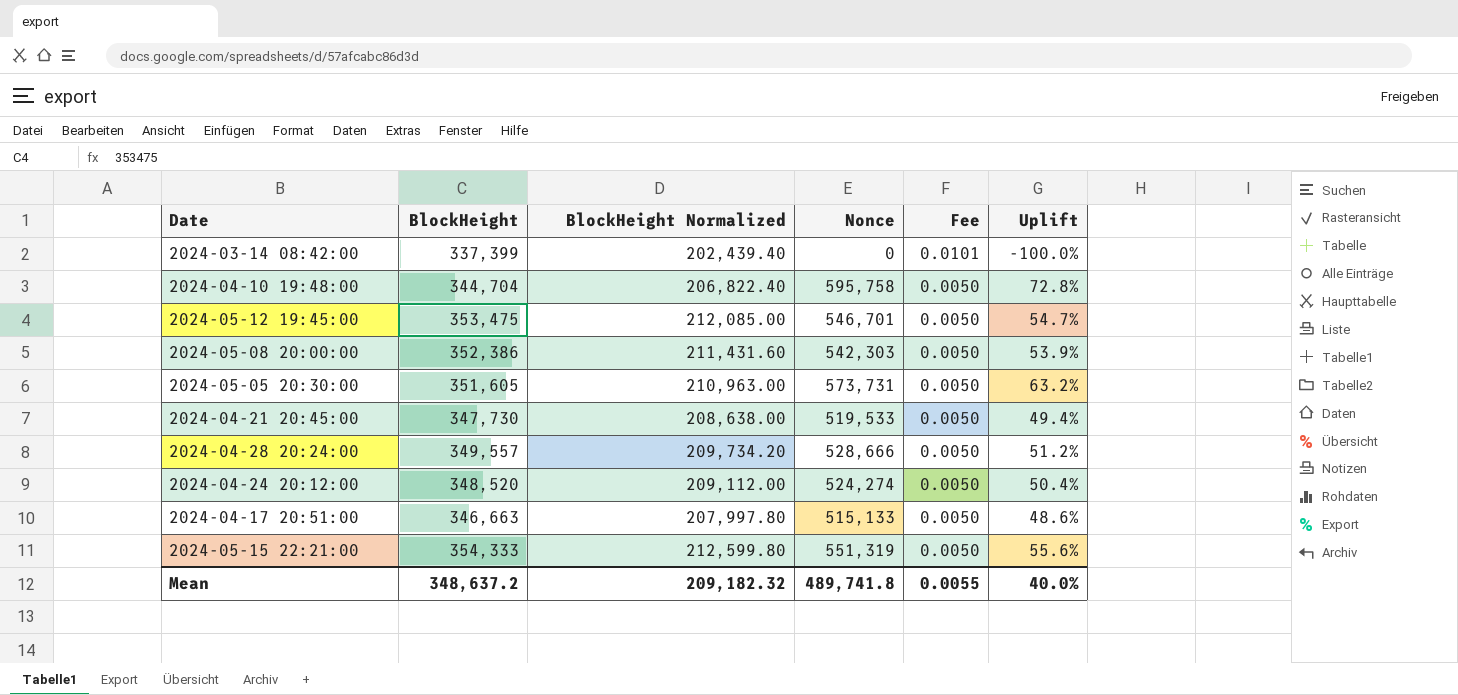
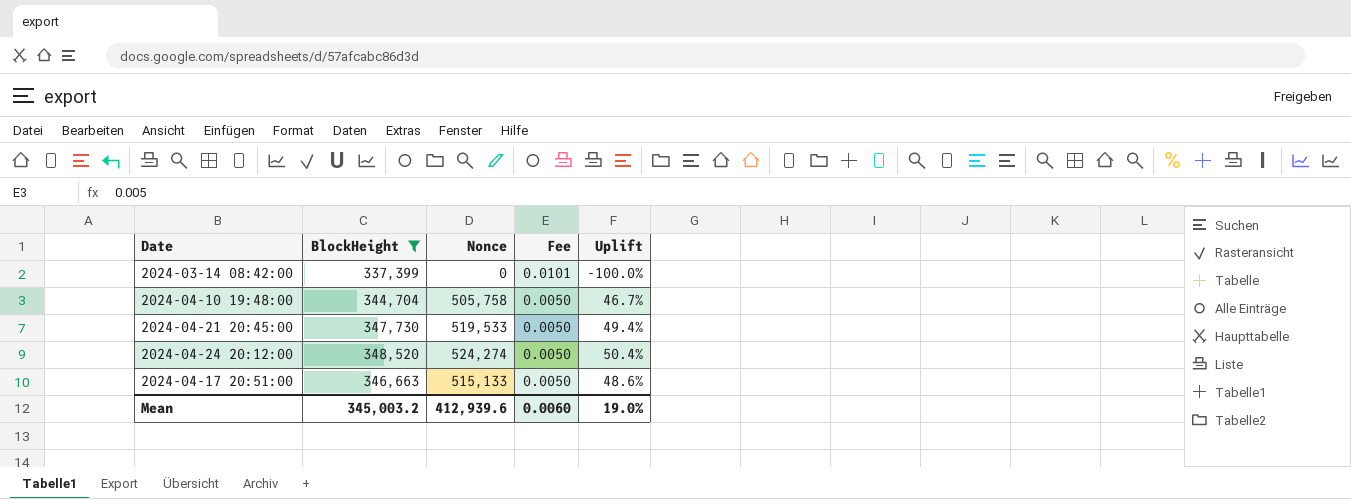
filter: none -> BlockHeight <= 348,520
column BlockHeight Normalized | formula: [BlockHeight] * 0.6 -> none
2024-04-10 19:48:00 | Nonce: 595,758 -> 505,758
2024-04-10 19:48:00 | Uplift: 72.8% -> 46.7%
Mean | BlockHeight: 348,637.2 -> 345,003.2
Mean | Nonce: 489,741.8 -> 412,939.6
Mean | Fee: 0.0055 -> 0.0060
Mean | Uplift: 40.0% -> 19.0%

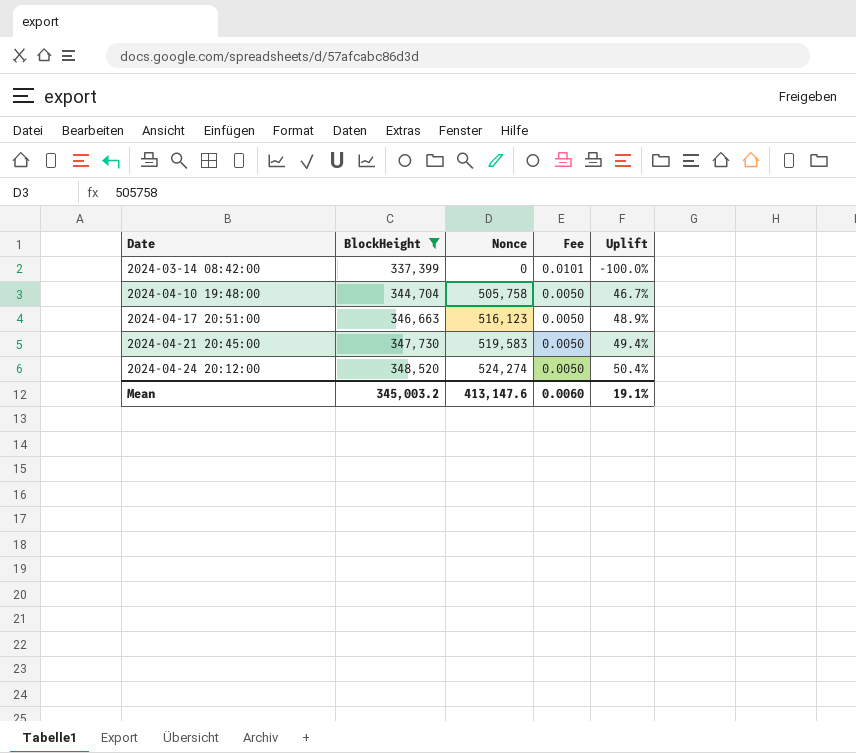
row order: Fee descending -> Date ascending
2024-04-17 20:51:00 | Nonce: 515,133 -> 516,123
2024-04-17 20:51:00 | Uplift: 48.6% -> 48.9%
2024-04-21 20:45:00 | Nonce: 519,533 -> 519,583
Mean | Nonce: 412,939.6 -> 413,147.6
Mean | Uplift: 19.0% -> 19.1%

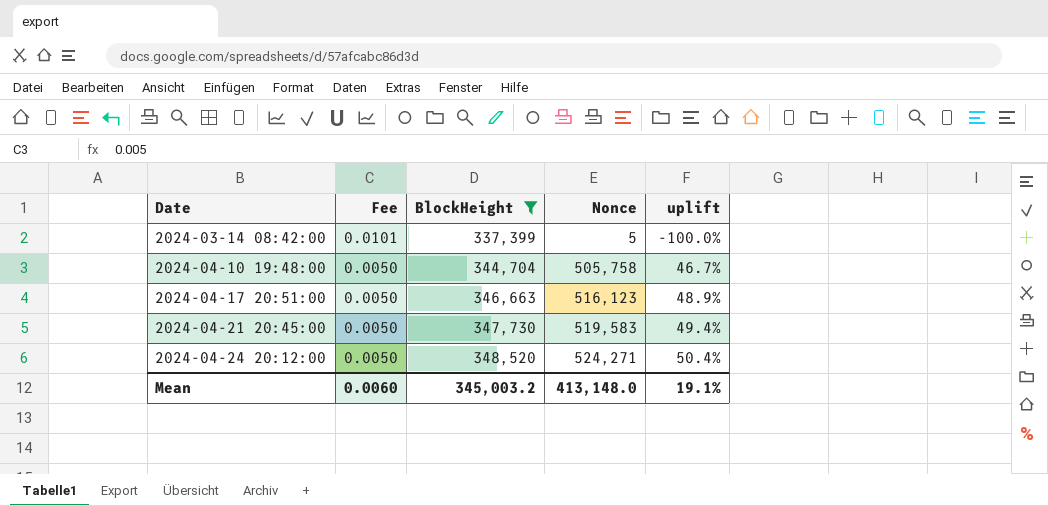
column Fee | position: 4 -> 2
column name: Uplift -> uplift
2024-03-14 08:42:00 | Nonce: 0 -> 5
2024-04-24 20:12:00 | Nonce: 524,274 -> 524,271
Mean | Nonce: 413,147.6 -> 413,148.0

